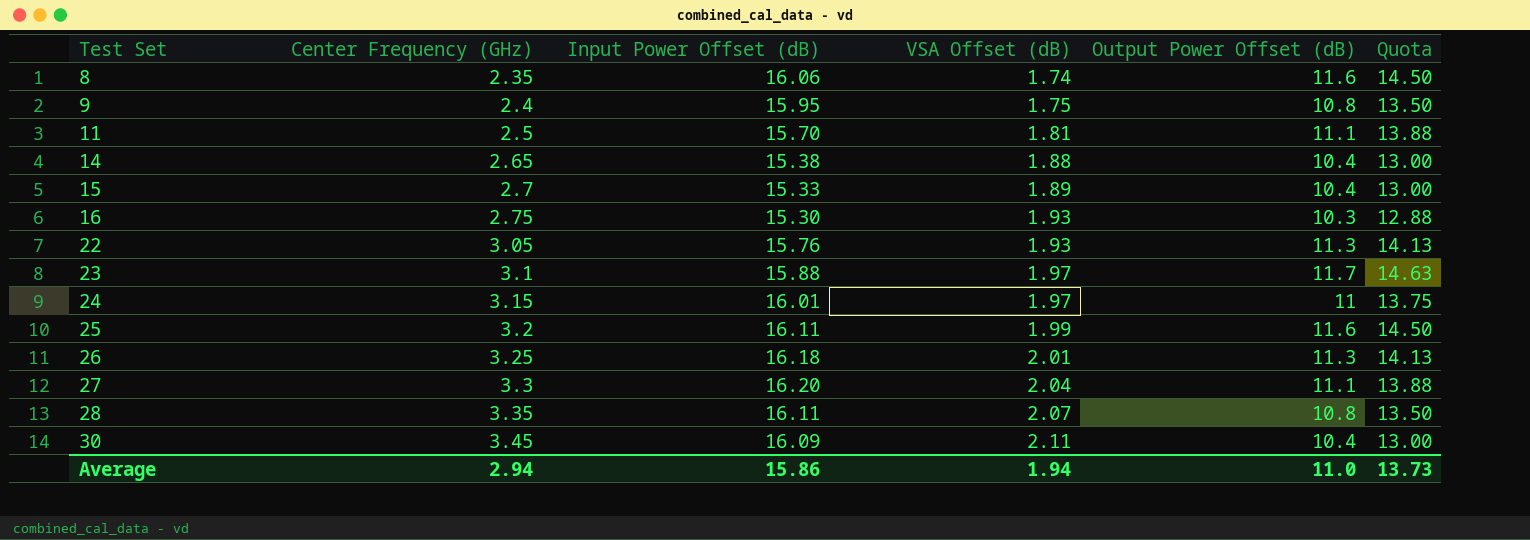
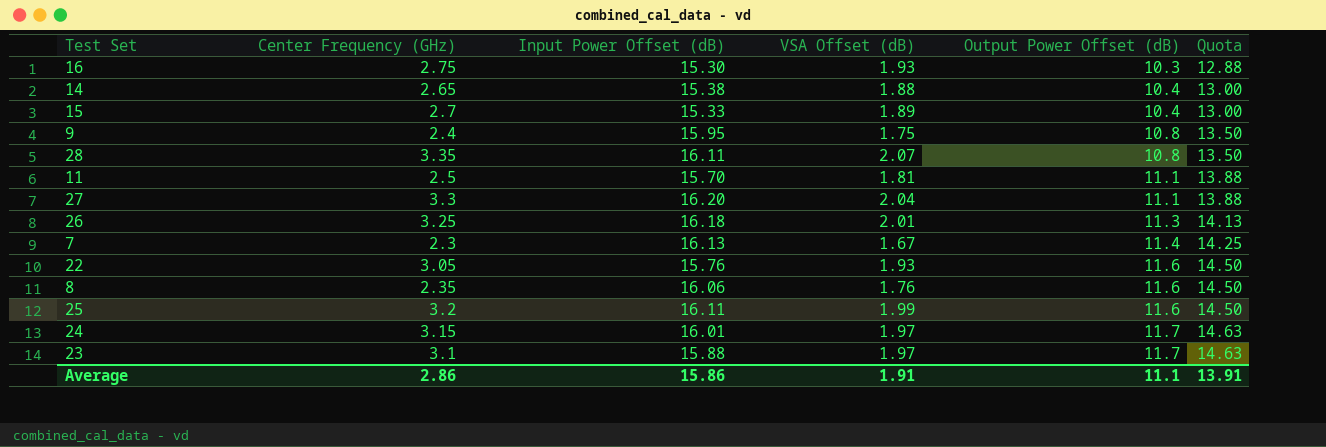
row order: Test Set ascending -> Output Power Offset (dB) ascending
row 30: 3.45 | 16.09 | 2.11 | 10.4 | 13.00 -> none
row 7: none -> 2.3 | 16.13 | 1.67 | 11.4 | 14.25
22 | Output Power Offset (dB): 11.3 -> 11.6
22 | Quota: 14.13 -> 14.50
8 | VSA Offset (dB): 1.74 -> 1.76
24 | Output Power Offset (dB): 11 -> 11.7
24 | Quota: 13.75 -> 14.63
Average | Center Frequency (GHz): 2.94 -> 2.86
Average | VSA Offset (dB): 1.94 -> 1.91
Average | Output Power Offset (dB): 11.0 -> 11.1
Average | Quota: 13.73 -> 13.91

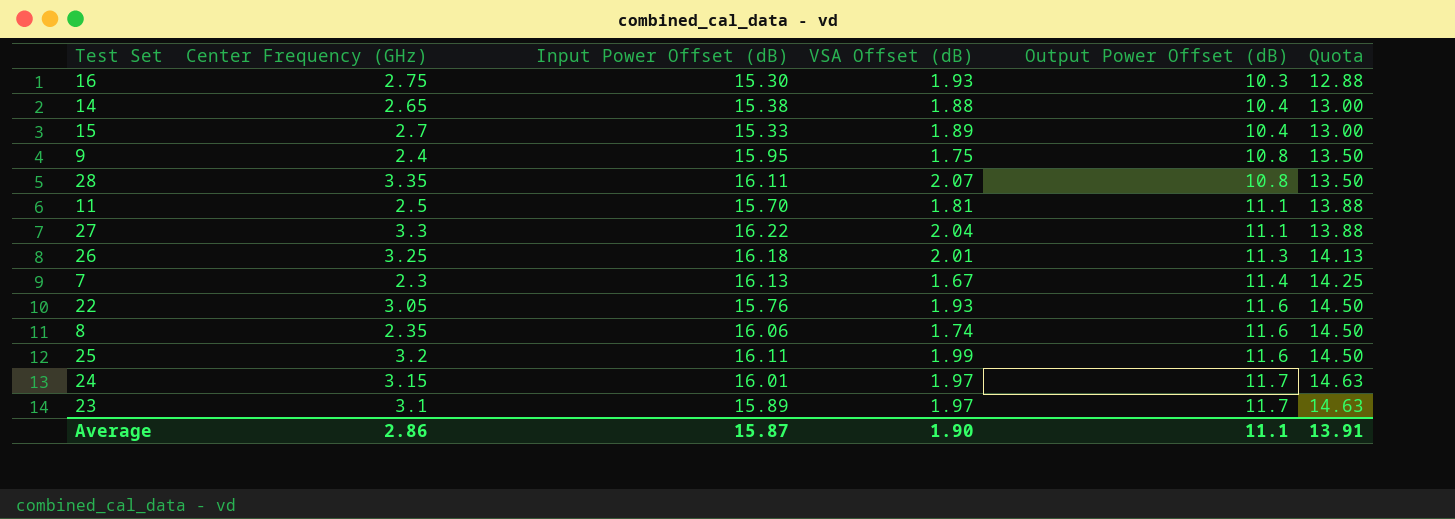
27 | Input Power Offset (dB): 16.20 -> 16.22
8 | VSA Offset (dB): 1.76 -> 1.74
23 | Input Power Offset (dB): 15.88 -> 15.89
Average | Input Power Offset (dB): 15.86 -> 15.87
Average | VSA Offset (dB): 1.91 -> 1.90

